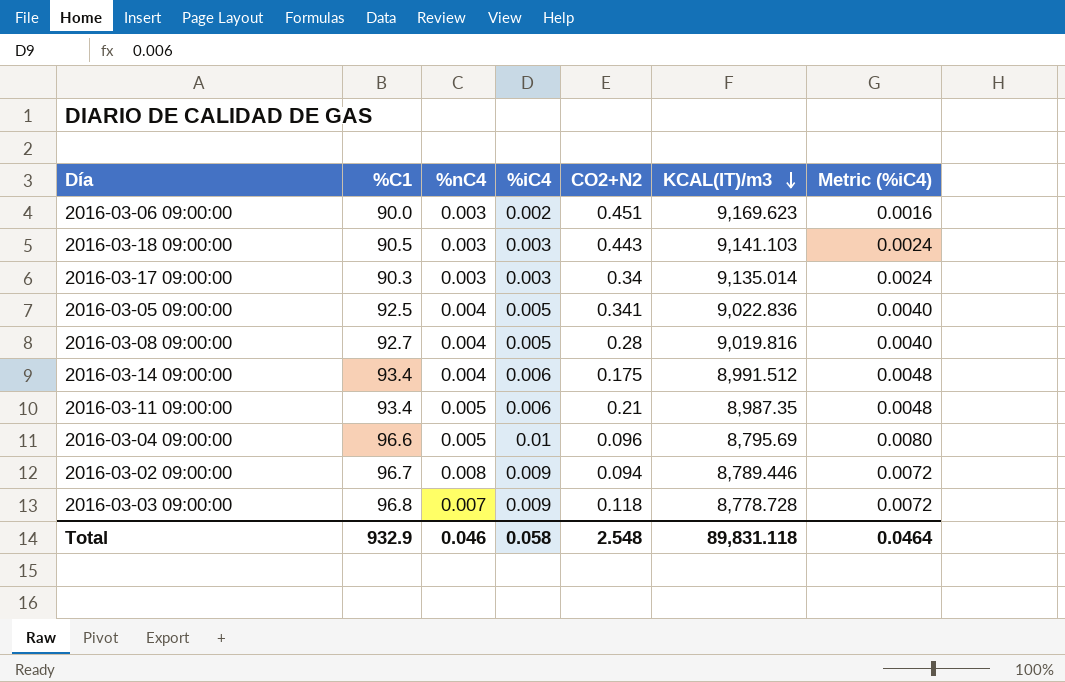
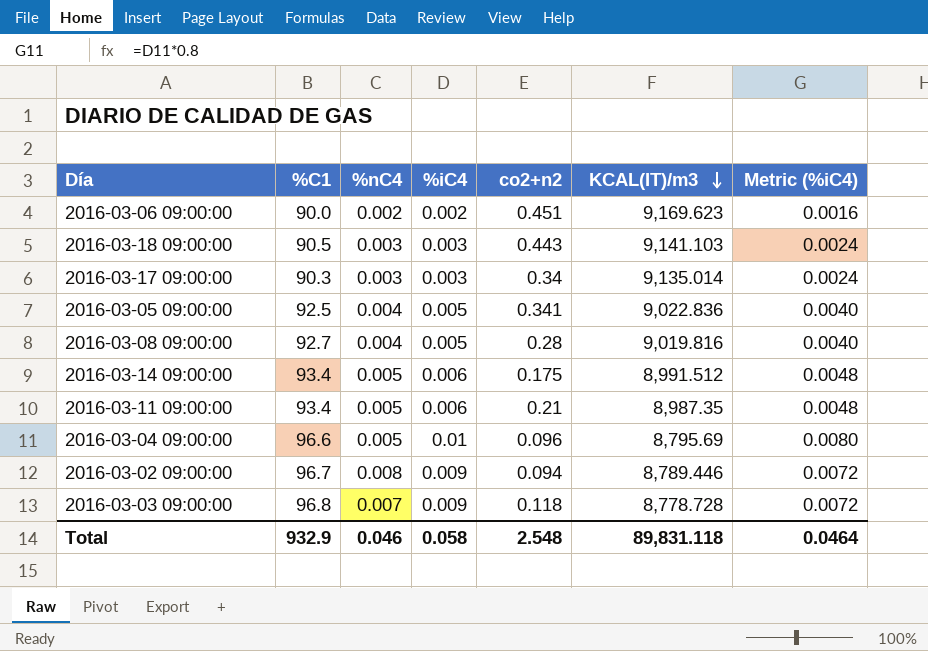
column name: CO2+N2 -> co2+n2
2016-03-06 09:00:00 | %nC4: 0.003 -> 0.002
2016-03-14 09:00:00 | %nC4: 0.004 -> 0.005

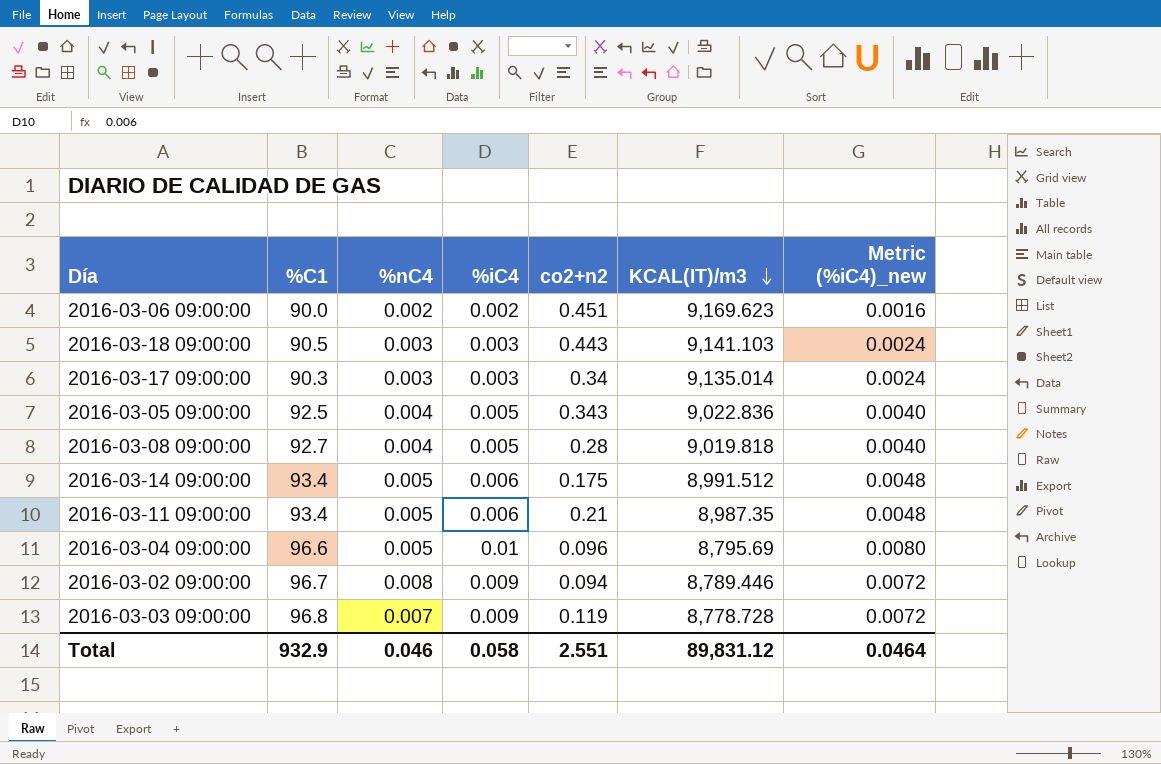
column name: Metric (%iC4) -> Metric (%iC4)_new
2016-03-05 09:00:00 | co2+n2: 0.341 -> 0.343
2016-03-08 09:00:00 | KCAL(IT)/m3: 9,019.816 -> 9,019.818
2016-03-03 09:00:00 | co2+n2: 0.118 -> 0.119
Total | co2+n2: 2.548 -> 2.551
Total | KCAL(IT)/m3: 89,831.118 -> 89,831.12

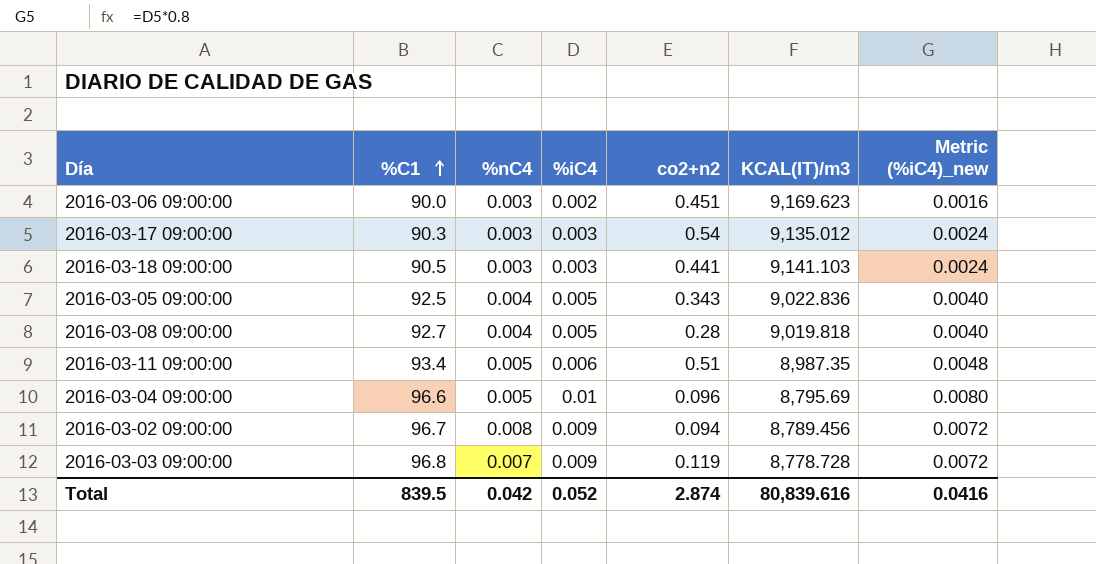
row order: KCAL(IT)/m3 descending -> %C1 ascending
row 2016-03-14 09:00:00: 93.4 | 0.005 | 0.006 | 0.175 | 8,991.512 | 0.0048 -> none
2016-03-06 09:00:00 | %nC4: 0.002 -> 0.003
2016-03-17 09:00:00 | co2+n2: 0.34 -> 0.54
2016-03-17 09:00:00 | KCAL(IT)/m3: 9,135.014 -> 9,135.012
2016-03-18 09:00:00 | co2+n2: 0.443 -> 0.441
2016-03-11 09:00:00 | co2+n2: 0.21 -> 0.51
2016-03-02 09:00:00 | KCAL(IT)/m3: 8,789.446 -> 8,789.456
Total | %C1: 932.9 -> 839.5
Total | %nC4: 0.046 -> 0.042
Total | %iC4: 0.058 -> 0.052
Total | co2+n2: 2.551 -> 2.874
Total | KCAL(IT)/m3: 89,831.12 -> 80,839.616
Total | Metric (%iC4)_new: 0.0464 -> 0.0416

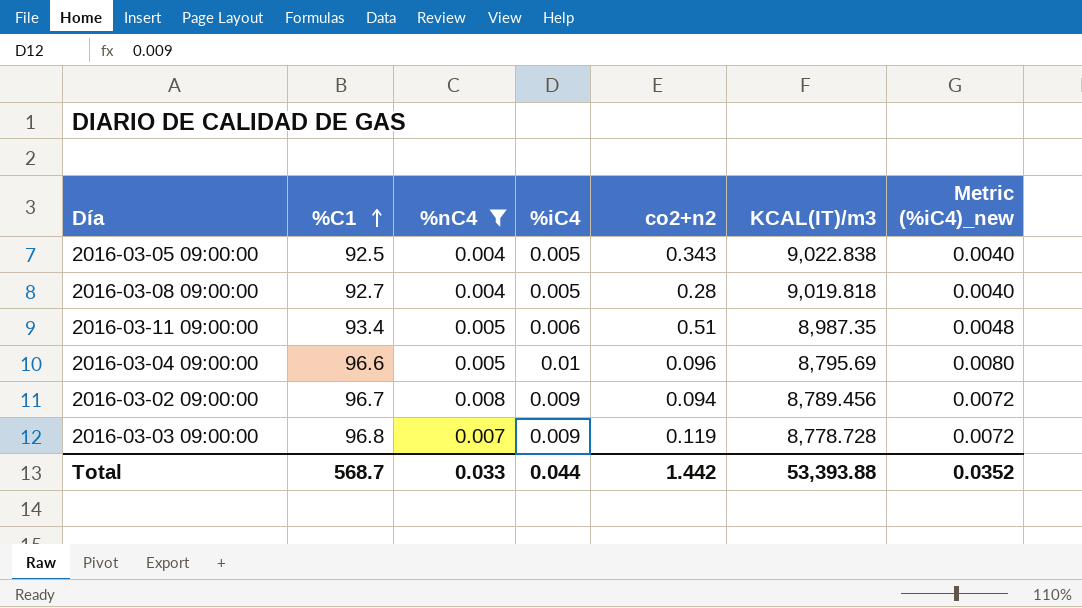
filter: none -> %nC4 != 0.003
2016-03-05 09:00:00 | KCAL(IT)/m3: 9,022.836 -> 9,022.838
Total | %C1: 839.5 -> 568.7
Total | %nC4: 0.042 -> 0.033
Total | %iC4: 0.052 -> 0.044
Total | co2+n2: 2.874 -> 1.442
Total | KCAL(IT)/m3: 80,839.616 -> 53,393.88
Total | Metric (%iC4)_new: 0.0416 -> 0.0352

